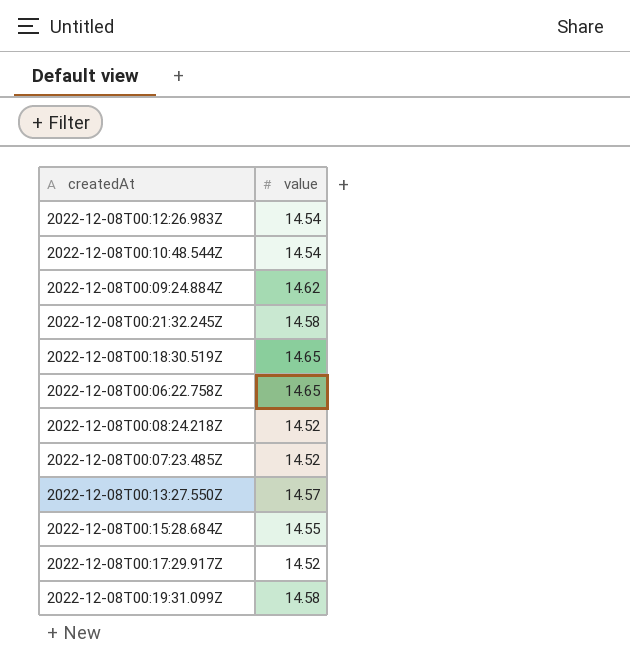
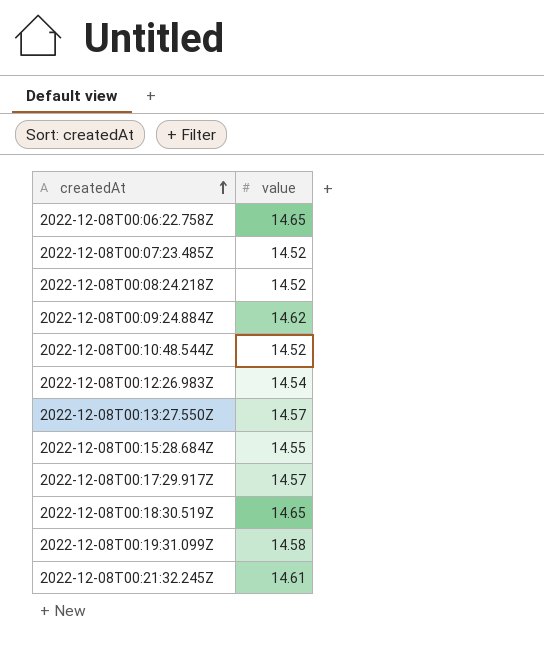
row order: none -> createdAt ascending
2022-12-08T00:10:48.544Z | value: 14.54 -> 14.52
2022-12-08T00:17:29.917Z | value: 14.52 -> 14.57
2022-12-08T00:21:32.245Z | value: 14.58 -> 14.61

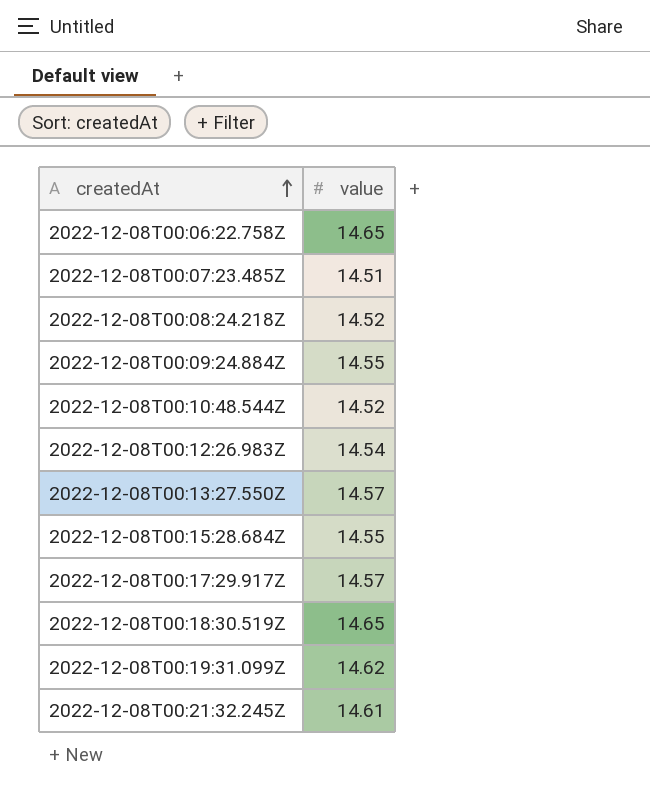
2022-12-08T00:07:23.485Z | value: 14.52 -> 14.51
2022-12-08T00:09:24.884Z | value: 14.62 -> 14.55
2022-12-08T00:19:31.099Z | value: 14.58 -> 14.62

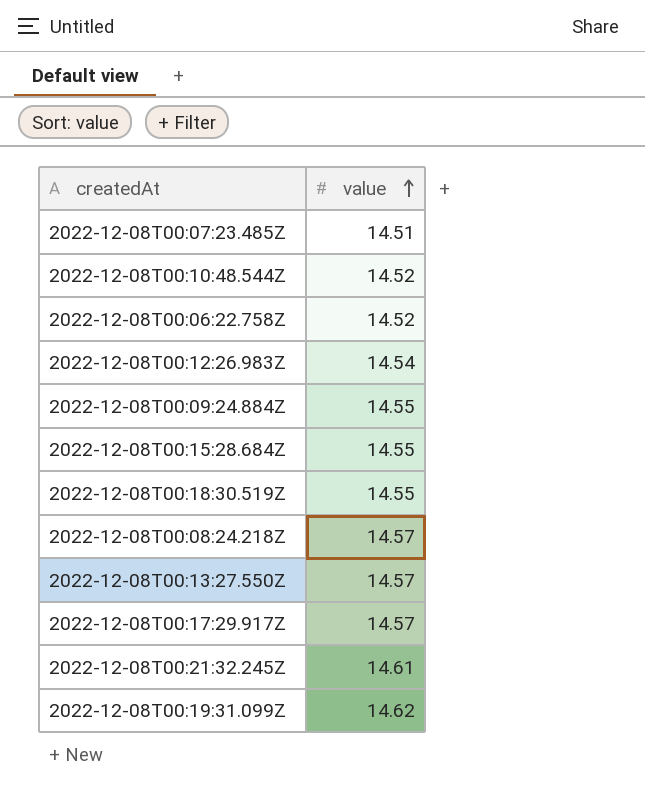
row order: createdAt ascending -> value ascending
2022-12-08T00:06:22.758Z | value: 14.65 -> 14.52
2022-12-08T00:18:30.519Z | value: 14.65 -> 14.55
2022-12-08T00:08:24.218Z | value: 14.52 -> 14.57

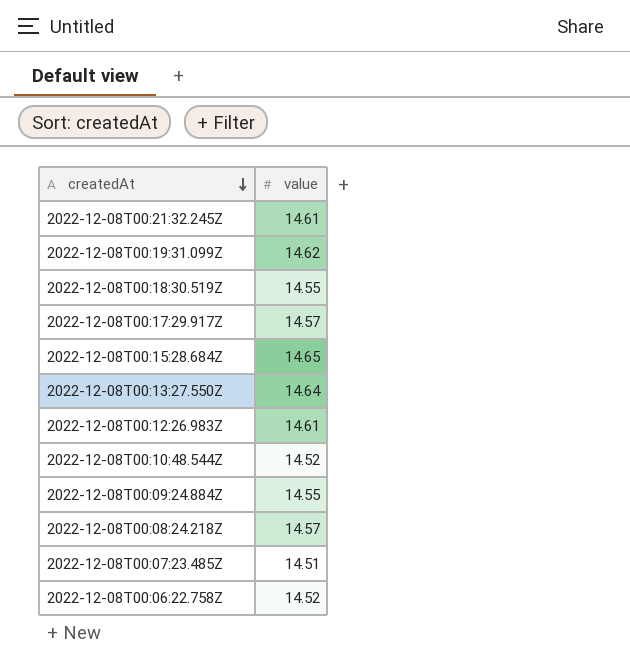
row order: value ascending -> createdAt descending
2022-12-08T00:15:28.684Z | value: 14.55 -> 14.65
2022-12-08T00:13:27.550Z | value: 14.57 -> 14.64
2022-12-08T00:12:26.983Z | value: 14.54 -> 14.61

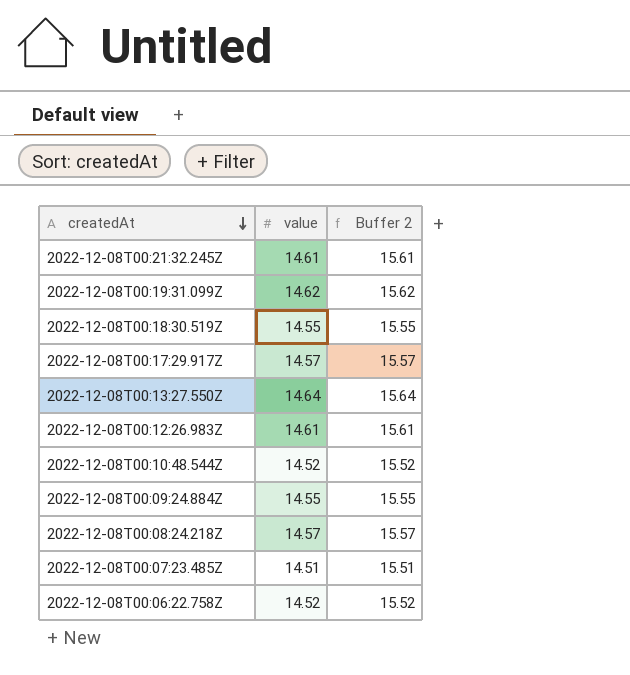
column Buffer 2 | formula: none -> [value] + 1
row 2022-12-08T00:15:28.684Z: 14.65 -> none

